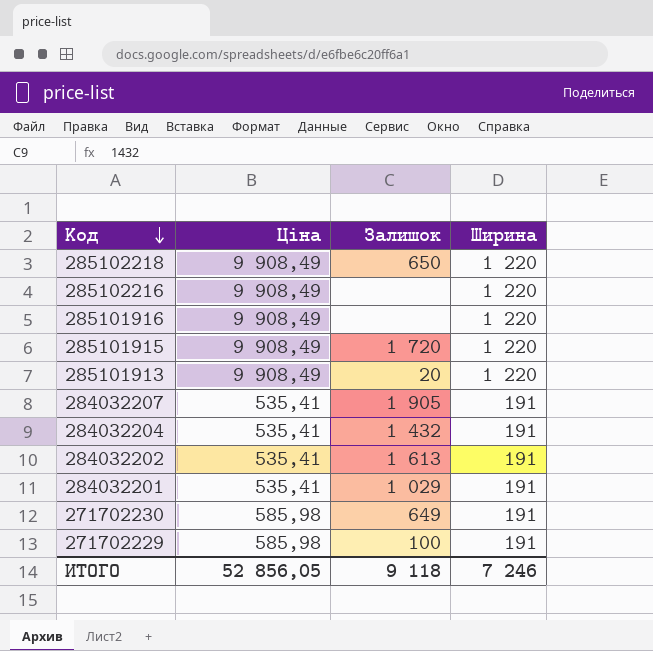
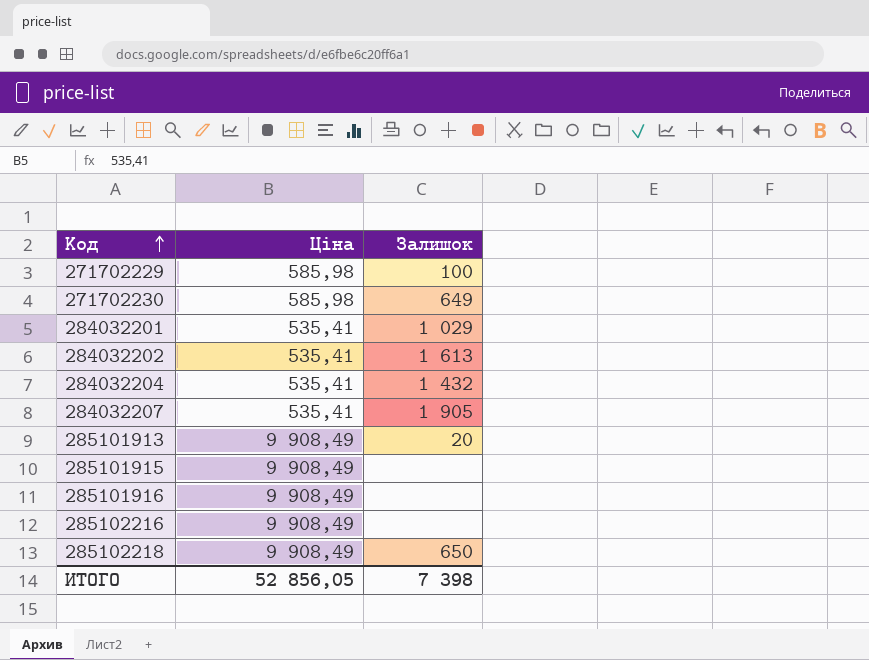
row order: Код descending -> Код ascending
column Ширина | position: 4 -> none
285101915 | Залишок: 1 720 -> none
ИТОГО | Залишок: 9 118 -> 7 398

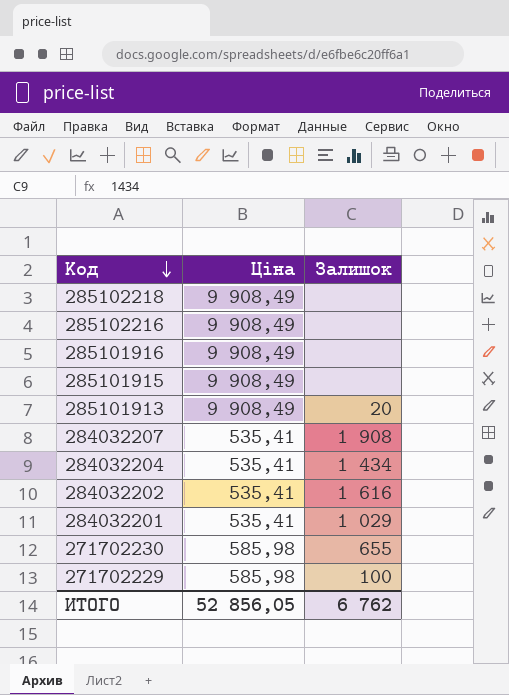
row order: Код ascending -> Код descending
285102218 | Залишок: 650 -> none
284032207 | Залишок: 1 905 -> 1 908
284032204 | Залишок: 1 432 -> 1 434
284032202 | Залишок: 1 613 -> 1 616
271702230 | Залишок: 649 -> 655
ИТОГО | Залишок: 7 398 -> 6 762

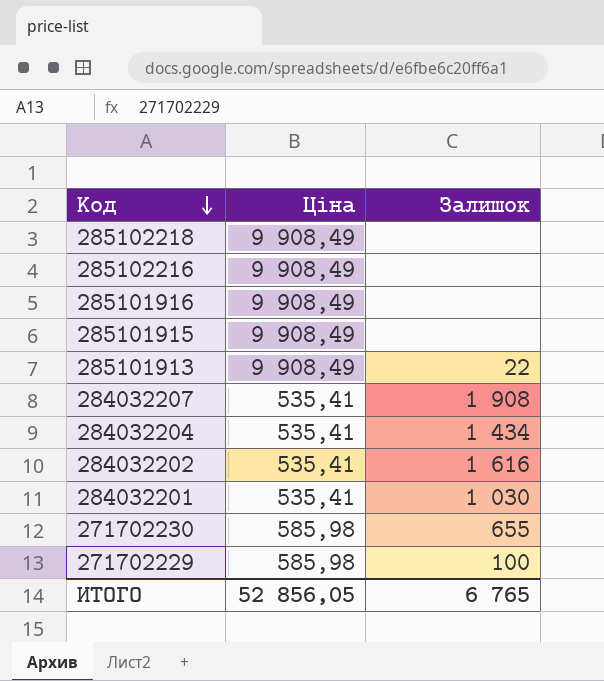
285101913 | Залишок: 20 -> 22
284032201 | Залишок: 1 029 -> 1 030
ИТОГО | Залишок: 6 762 -> 6 765

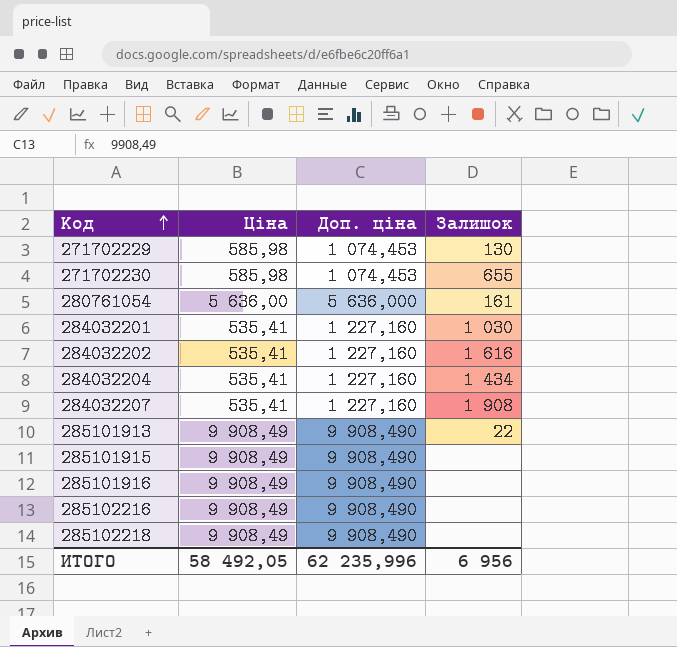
row order: Код descending -> Код ascending
column Доп. ціна | position: none -> 3
271702229 | Залишок: 100 -> 130
row 280761054: none -> 5 636,00 | 5 636,000 | 161
ИТОГО | Ціна: 52 856,05 -> 58 492,05
ИТОГО | Залишок: 6 765 -> 6 956

